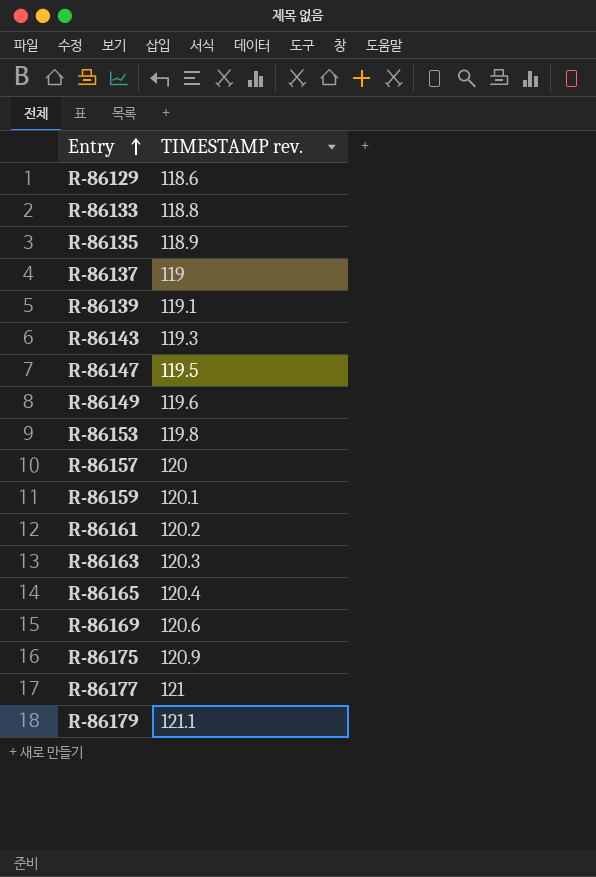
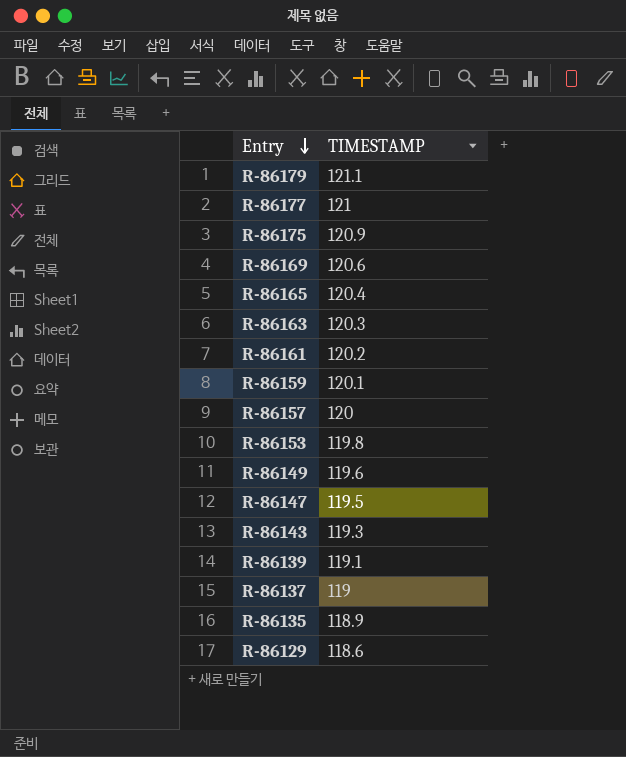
row order: Entry ascending -> Entry descending
column name: TIMESTAMP rev. -> TIMESTAMP
row R-86133: 118.8 -> none

